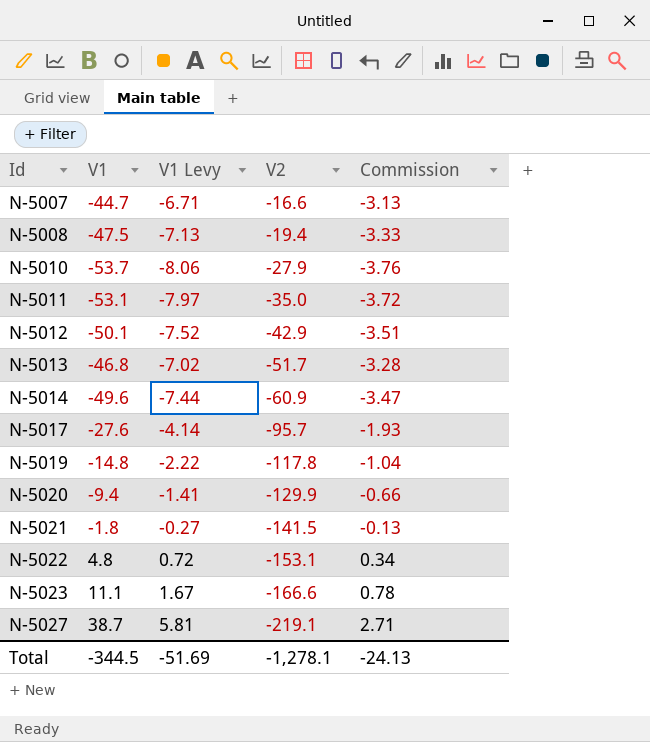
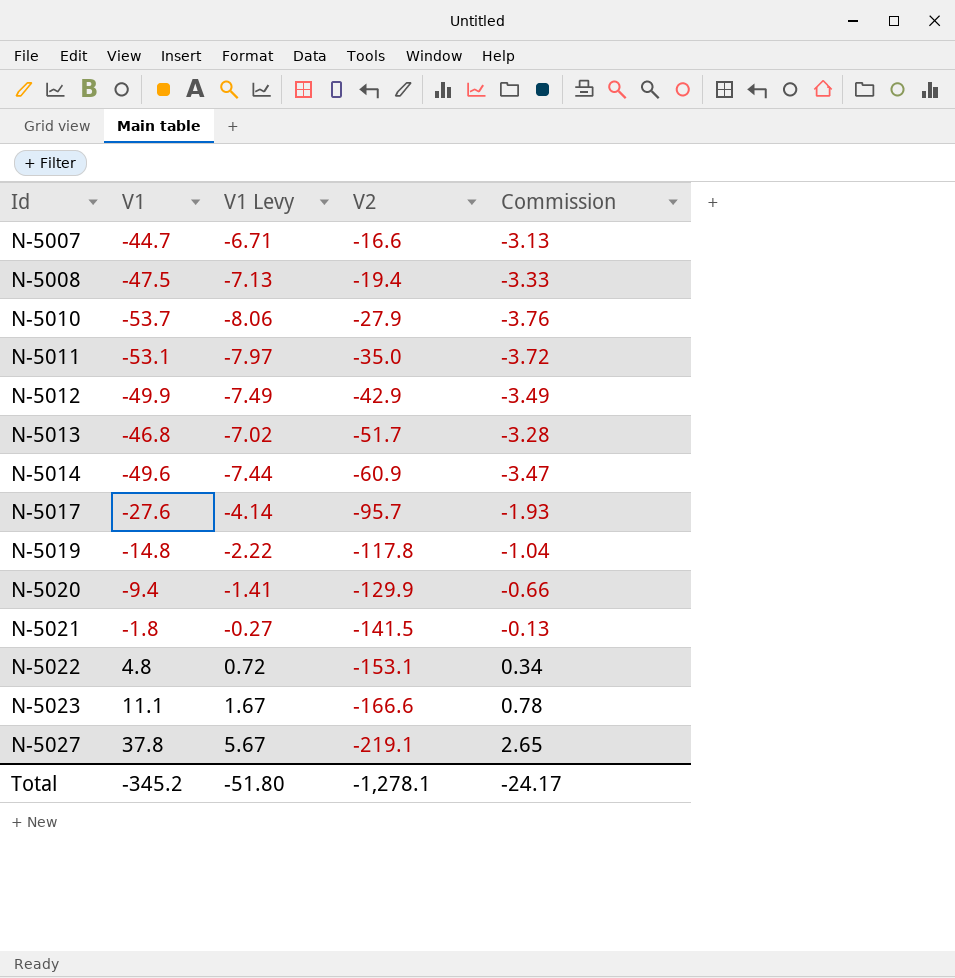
N-5012 | V1: -50.1 -> -49.9
N-5012 | V1 Levy: -7.52 -> -7.49
N-5012 | Commission: -3.51 -> -3.49
N-5027 | V1: 38.7 -> 37.8
N-5027 | V1 Levy: 5.81 -> 5.67
N-5027 | Commission: 2.71 -> 2.65
Total | V1: -344.5 -> -345.2
Total | V1 Levy: -51.69 -> -51.80
Total | Commission: -24.13 -> -24.17

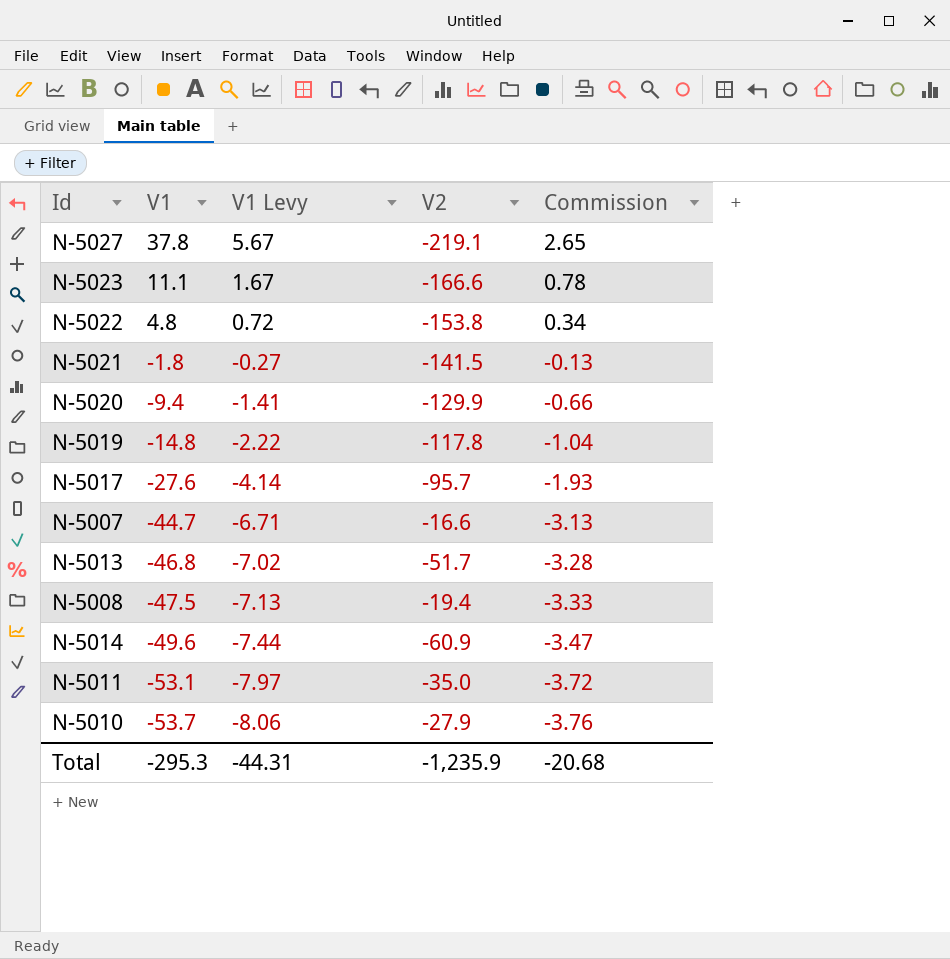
row order: Id ascending -> V1 descending
row N-5012: -49.9 | -7.49 | -42.9 | -3.49 -> none
N-5022 | V2: -153.1 -> -153.8
Total | V1: -345.2 -> -295.3
Total | V1 Levy: -51.80 -> -44.31
Total | V2: -1,278.1 -> -1,235.9
Total | Commission: -24.17 -> -20.68

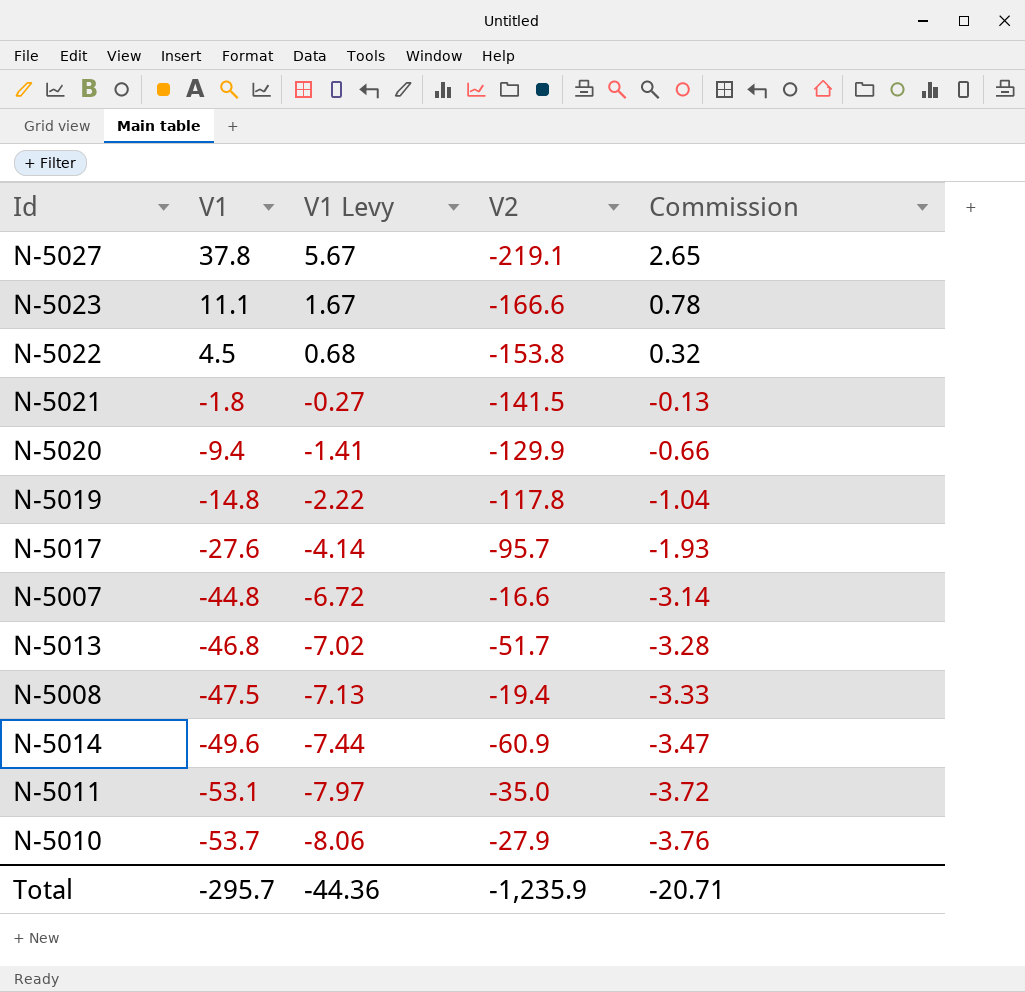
N-5022 | V1: 4.8 -> 4.5
N-5022 | V1 Levy: 0.72 -> 0.68
N-5022 | Commission: 0.34 -> 0.32
N-5007 | V1: -44.7 -> -44.8
N-5007 | V1 Levy: -6.71 -> -6.72
N-5007 | Commission: -3.13 -> -3.14
Total | V1: -295.3 -> -295.7
Total | V1 Levy: -44.31 -> -44.36
Total | Commission: -20.68 -> -20.71

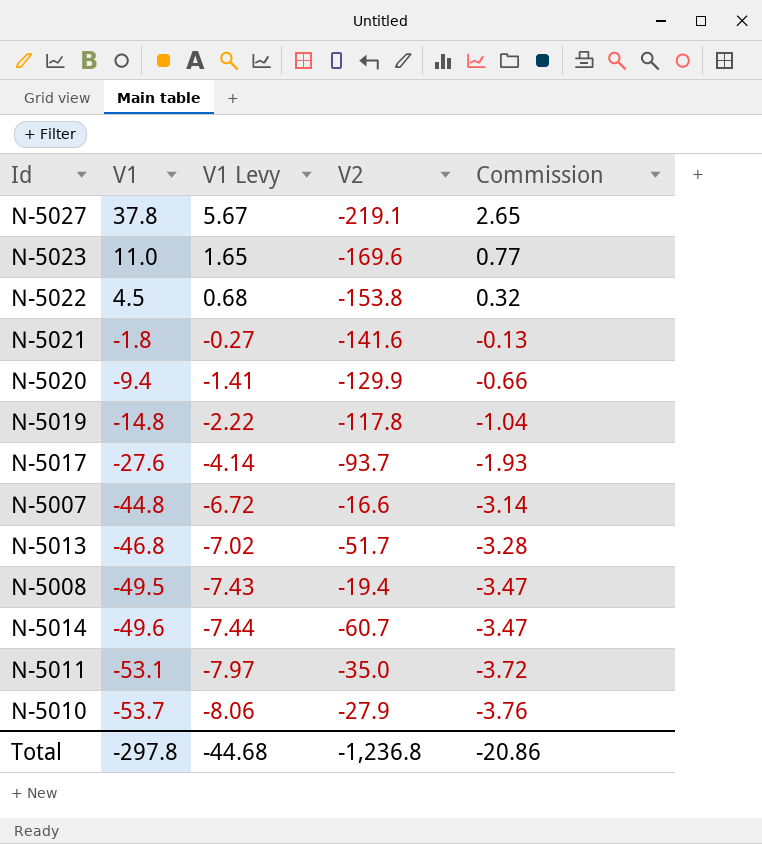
N-5023 | V1: 11.1 -> 11.0
N-5023 | V1 Levy: 1.67 -> 1.65
N-5023 | V2: -166.6 -> -169.6
N-5023 | Commission: 0.78 -> 0.77
N-5021 | V2: -141.5 -> -141.6
N-5017 | V2: -95.7 -> -93.7
N-5008 | V1: -47.5 -> -49.5
N-5008 | V1 Levy: -7.13 -> -7.43
N-5008 | Commission: -3.33 -> -3.47
N-5014 | V2: -60.9 -> -60.7
Total | V1: -295.7 -> -297.8
Total | V1 Levy: -44.36 -> -44.68
Total | V2: -1,235.9 -> -1,236.8
Total | Commission: -20.71 -> -20.86

